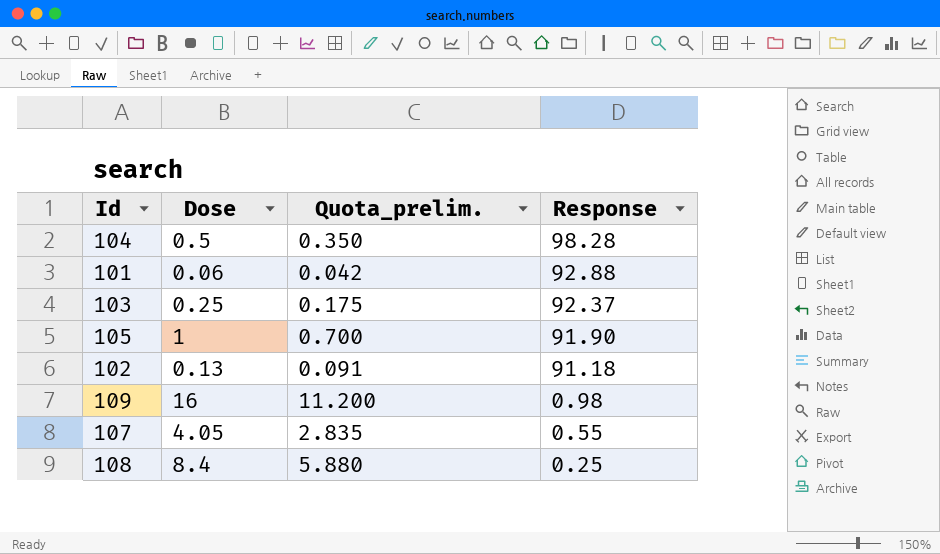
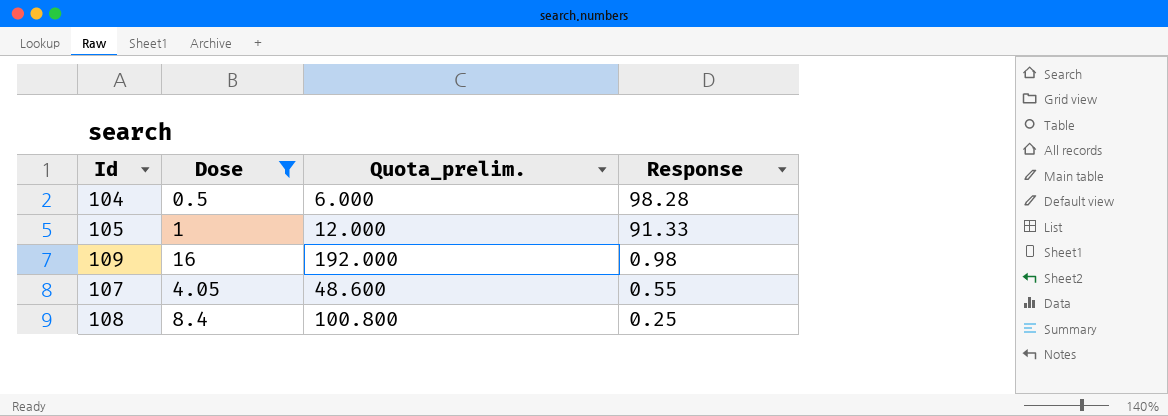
filter: none -> Dose >= 0.5
column Quota_prelim. | formula: [Dose] * 0.7 -> [Dose] * 12
105 | Response: 91.90 -> 91.33

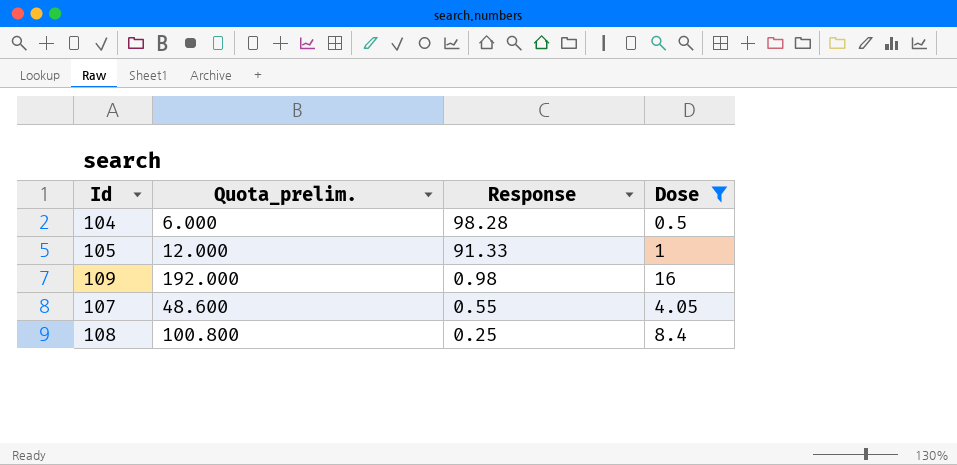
column Dose | position: 2 -> 4

